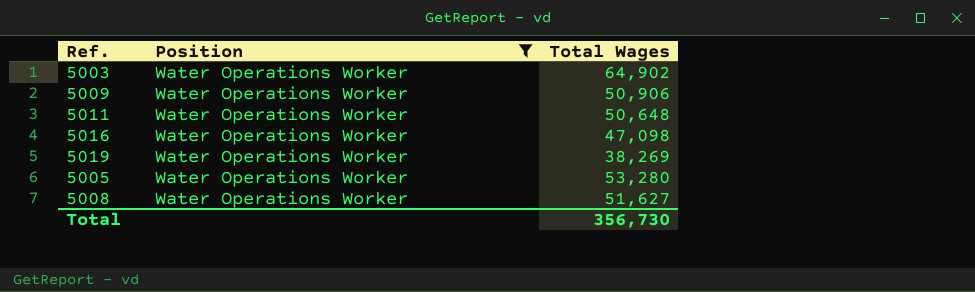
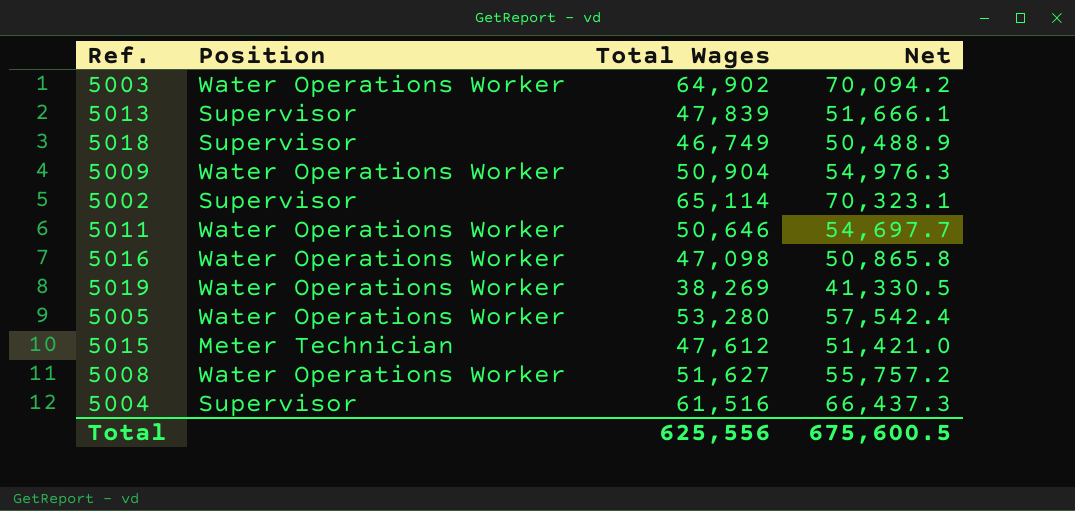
filter: Position = Water Operations Worker -> none
column Net | formula: none -> [Total Wages] * 1.08
5009 | Total Wages: 50,906 -> 50,904
5011 | Total Wages: 50,648 -> 50,646
Total | Total Wages: 356,730 -> 625,556

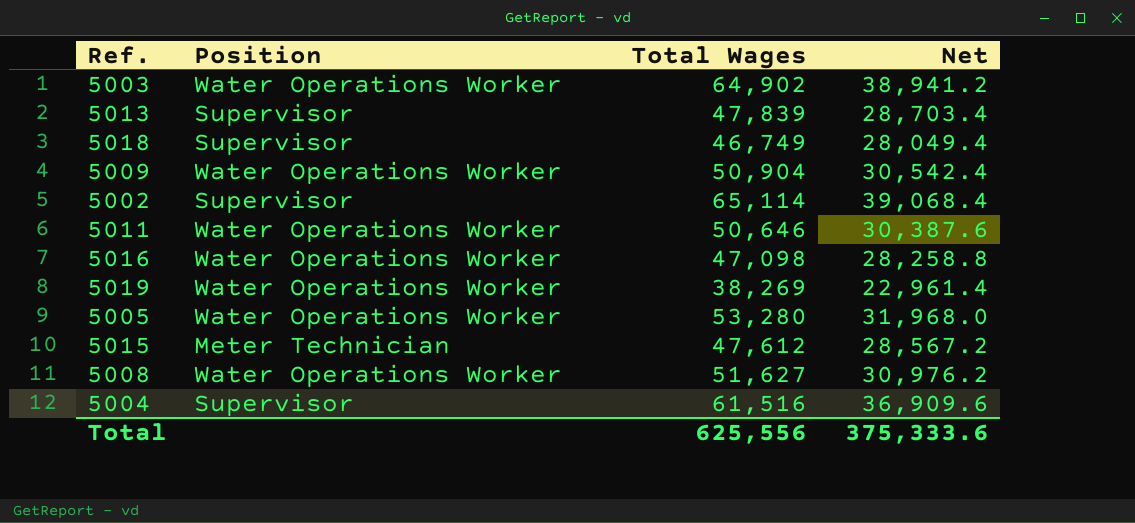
column Net | formula: [Total Wages] * 1.08 -> [Total Wages] * 0.6
Total | Net: 675,600.5 -> 375,333.6

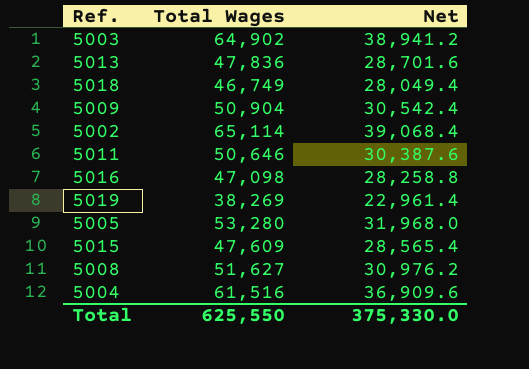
column Position | position: 2 -> none
5013 | Total Wages: 47,839 -> 47,836
5013 | Net: 28,703.4 -> 28,701.6
5015 | Total Wages: 47,612 -> 47,609
5015 | Net: 28,567.2 -> 28,565.4
Total | Total Wages: 625,556 -> 625,550
Total | Net: 375,333.6 -> 375,330.0

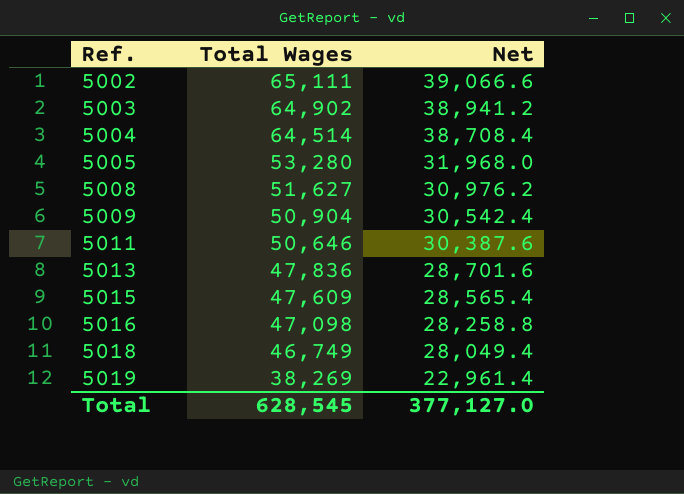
row order: none -> Ref. ascending
5002 | Total Wages: 65,114 -> 65,111
5002 | Net: 39,068.4 -> 39,066.6
5004 | Total Wages: 61,516 -> 64,514
5004 | Net: 36,909.6 -> 38,708.4
Total | Total Wages: 625,550 -> 628,545
Total | Net: 375,330.0 -> 377,127.0

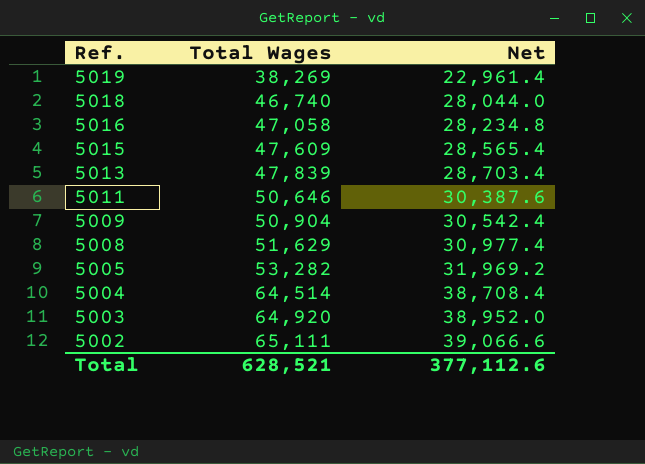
row order: Ref. ascending -> Ref. descending
5018 | Total Wages: 46,749 -> 46,740
5018 | Net: 28,049.4 -> 28,044.0
5016 | Total Wages: 47,098 -> 47,058
5016 | Net: 28,258.8 -> 28,234.8
5013 | Total Wages: 47,836 -> 47,839
5013 | Net: 28,701.6 -> 28,703.4
5008 | Total Wages: 51,627 -> 51,629
5008 | Net: 30,976.2 -> 30,977.4
5005 | Total Wages: 53,280 -> 53,282
5005 | Net: 31,968.0 -> 31,969.2
5003 | Total Wages: 64,902 -> 64,920
5003 | Net: 38,941.2 -> 38,952.0
Total | Total Wages: 628,545 -> 628,521
Total | Net: 377,127.0 -> 377,112.6

